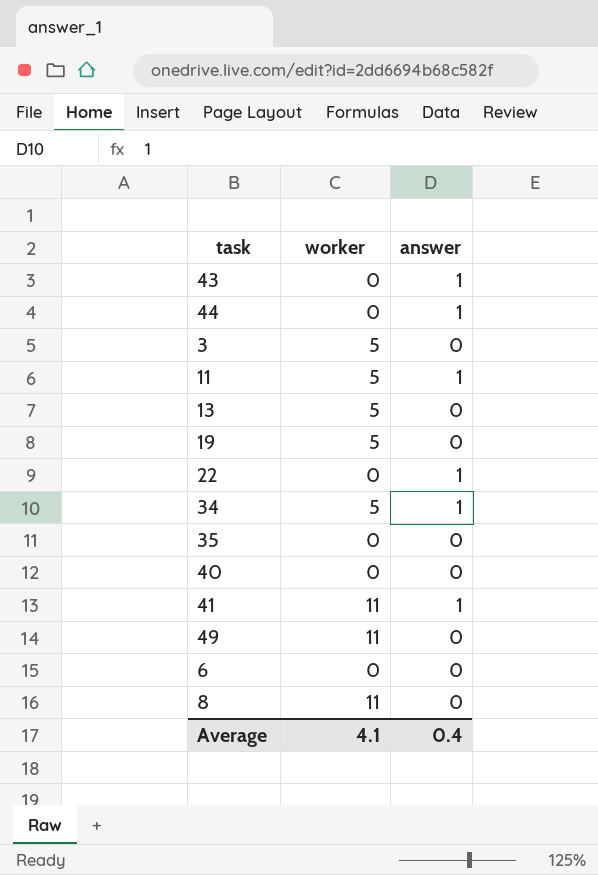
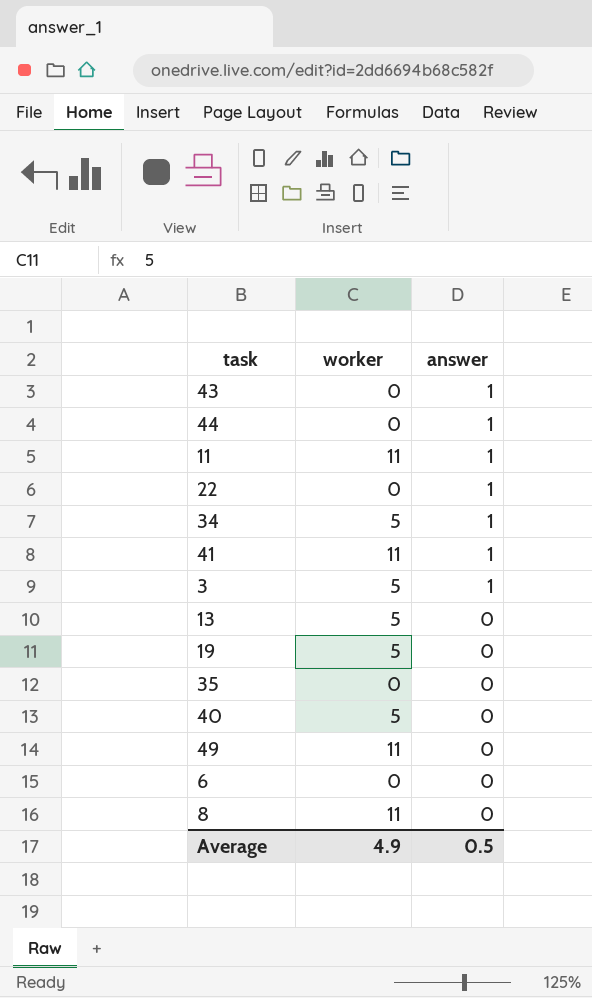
row order: none -> answer descending
11 | worker: 5 -> 11
3 | answer: 0 -> 1
40 | worker: 0 -> 5
Average | worker: 4.1 -> 4.9
Average | answer: 0.4 -> 0.5

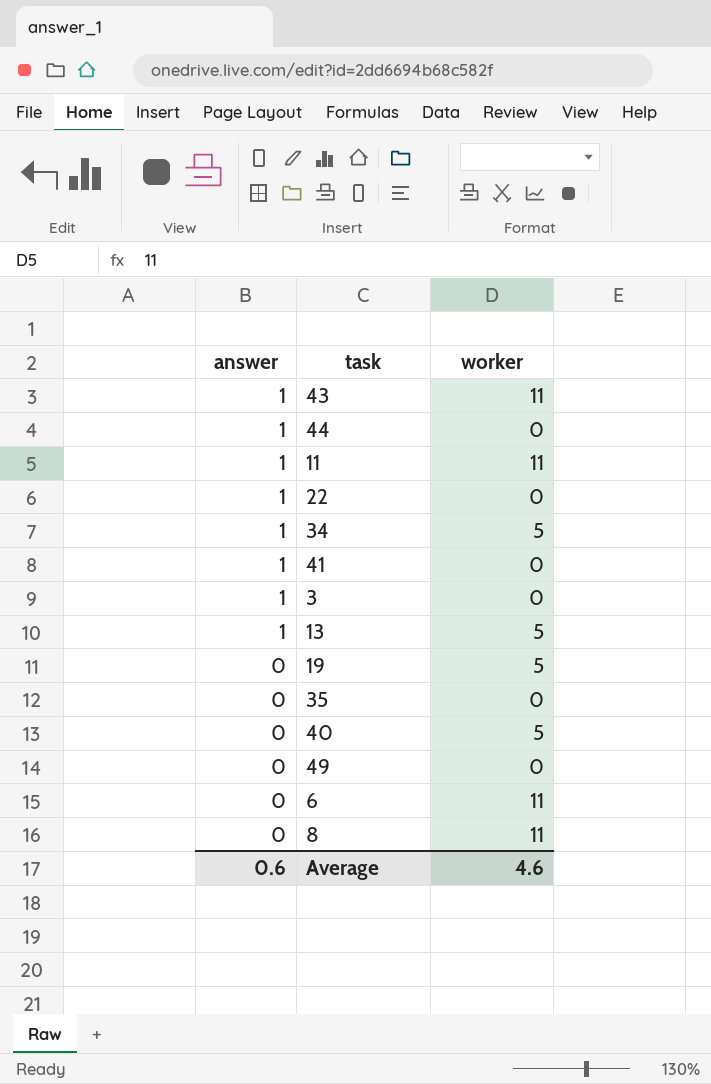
column answer | position: 3 -> 1
43 | worker: 0 -> 11
41 | worker: 11 -> 0
3 | worker: 5 -> 0
13 | answer: 0 -> 1
49 | worker: 11 -> 0
6 | worker: 0 -> 11
Average | answer: 0.5 -> 0.6
Average | worker: 4.9 -> 4.6

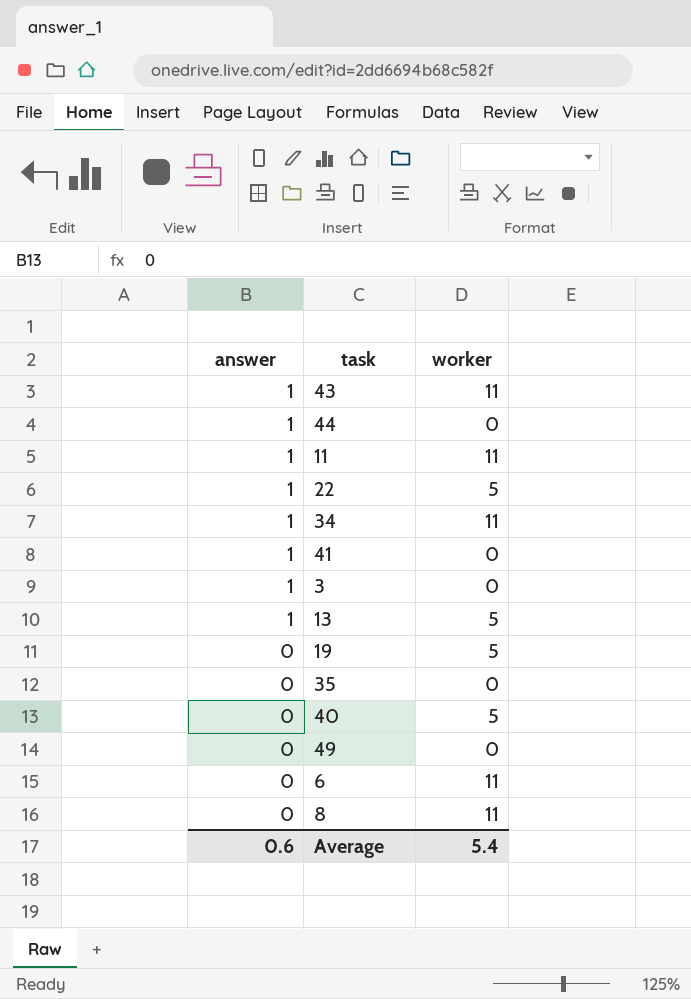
22 | worker: 0 -> 5
34 | worker: 5 -> 11
Average | worker: 4.6 -> 5.4

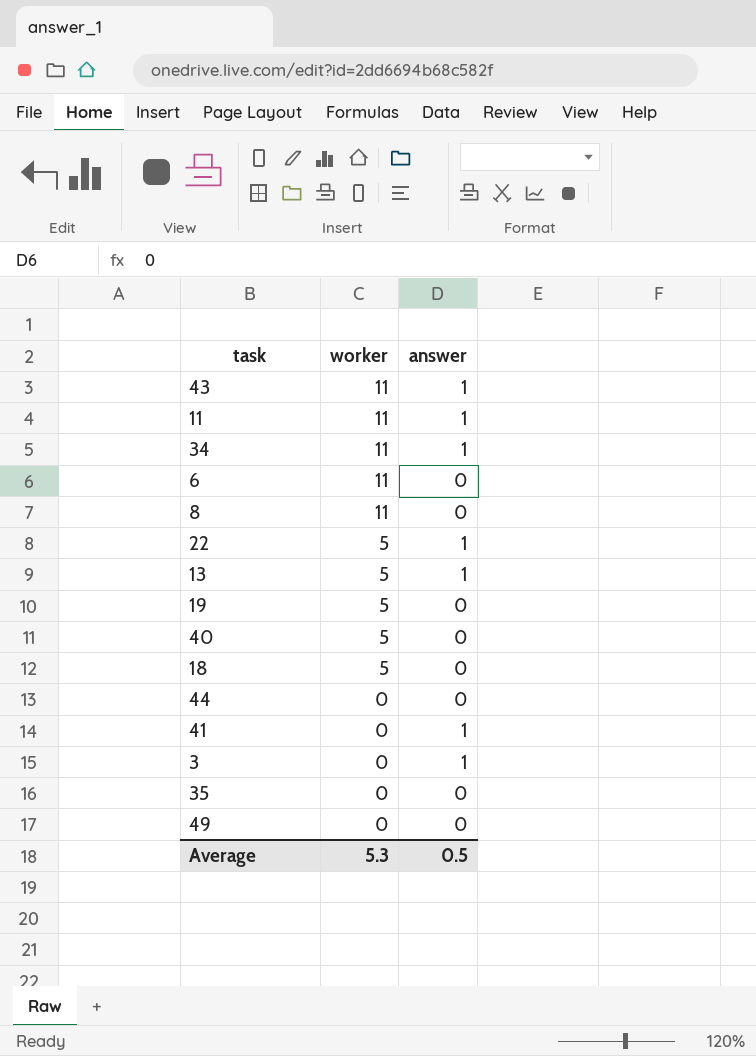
row order: answer descending -> worker descending
column answer | position: 1 -> 3
row 18: none -> 5 | 0
44 | answer: 1 -> 0
Average | worker: 5.4 -> 5.3
Average | answer: 0.6 -> 0.5

